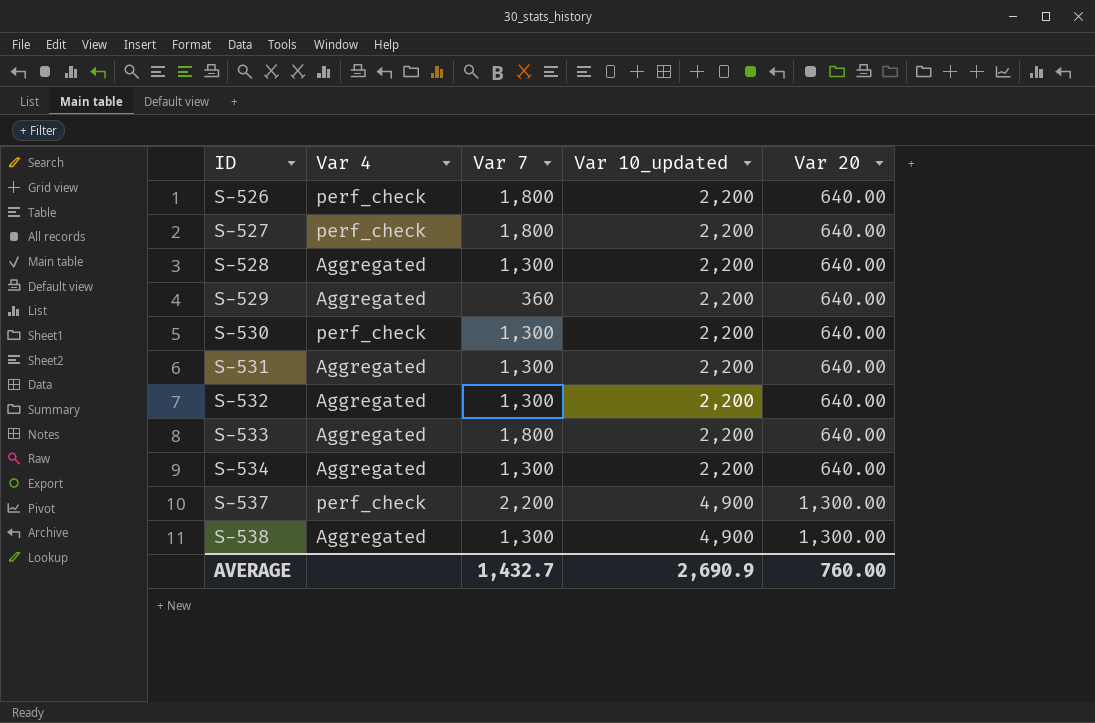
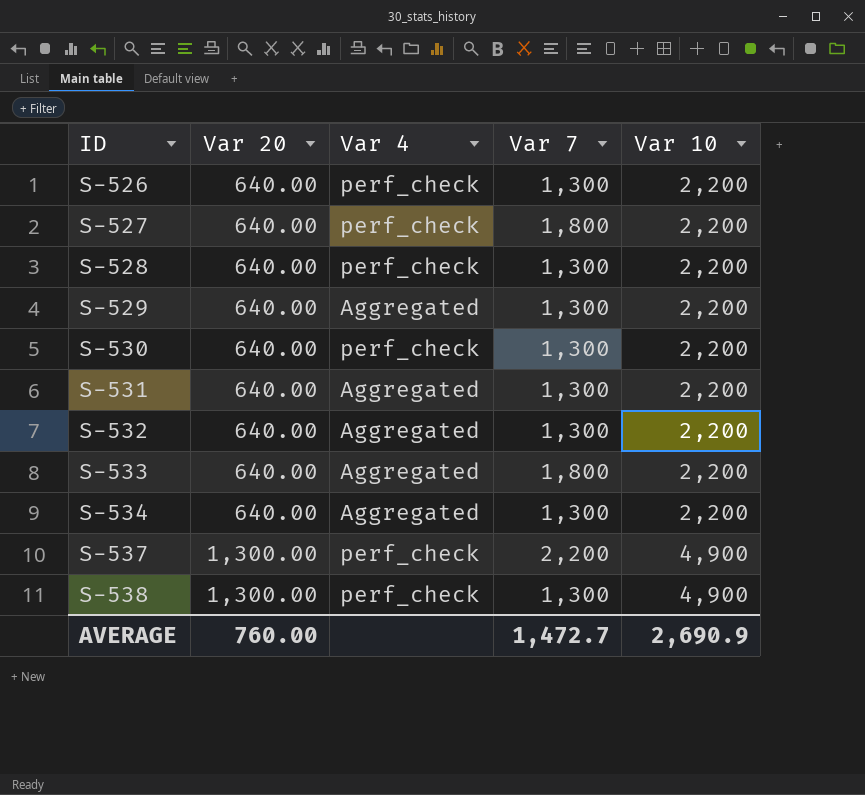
column Var 20 | position: 5 -> 2
column name: Var 10_updated -> Var 10
S-526 | Var 7: 1,800 -> 1,300
S-528 | Var 4: Aggregated -> perf_check
S-529 | Var 7: 360 -> 1,300
S-538 | Var 4: Aggregated -> perf_check
AVERAGE | Var 7: 1,432.7 -> 1,472.7

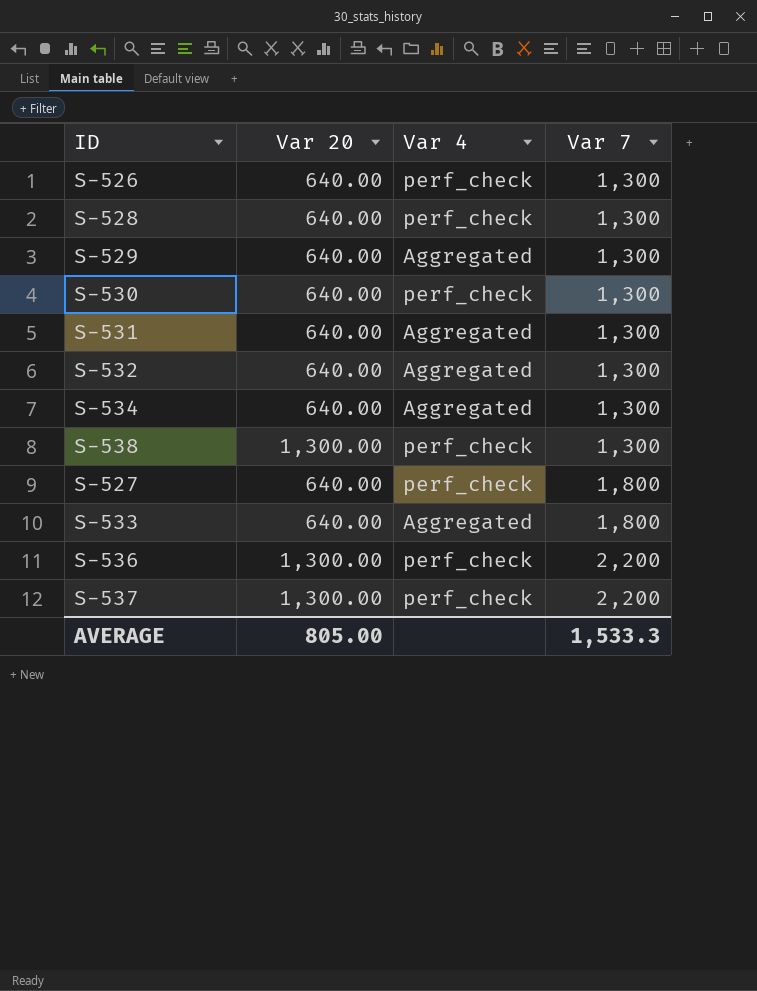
row order: ID ascending -> Var 7 ascending
column Var 10 | position: 5 -> none
row S-536: none -> 1,300.00 | perf_check | 2,200
AVERAGE | Var 20: 760.00 -> 805.00
AVERAGE | Var 7: 1,472.7 -> 1,533.3

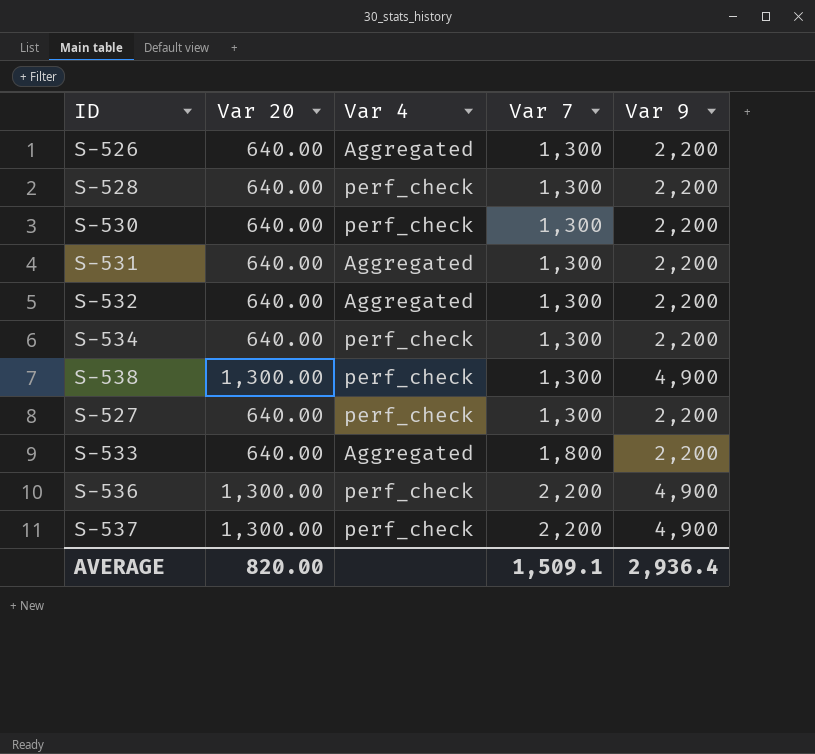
column Var 9 | position: none -> 5
row S-529: 640.00 | Aggregated | 1,300 -> none
S-526 | Var 4: perf_check -> Aggregated
S-534 | Var 4: Aggregated -> perf_check
S-527 | Var 7: 1,800 -> 1,300
AVERAGE | Var 20: 805.00 -> 820.00
AVERAGE | Var 7: 1,533.3 -> 1,509.1

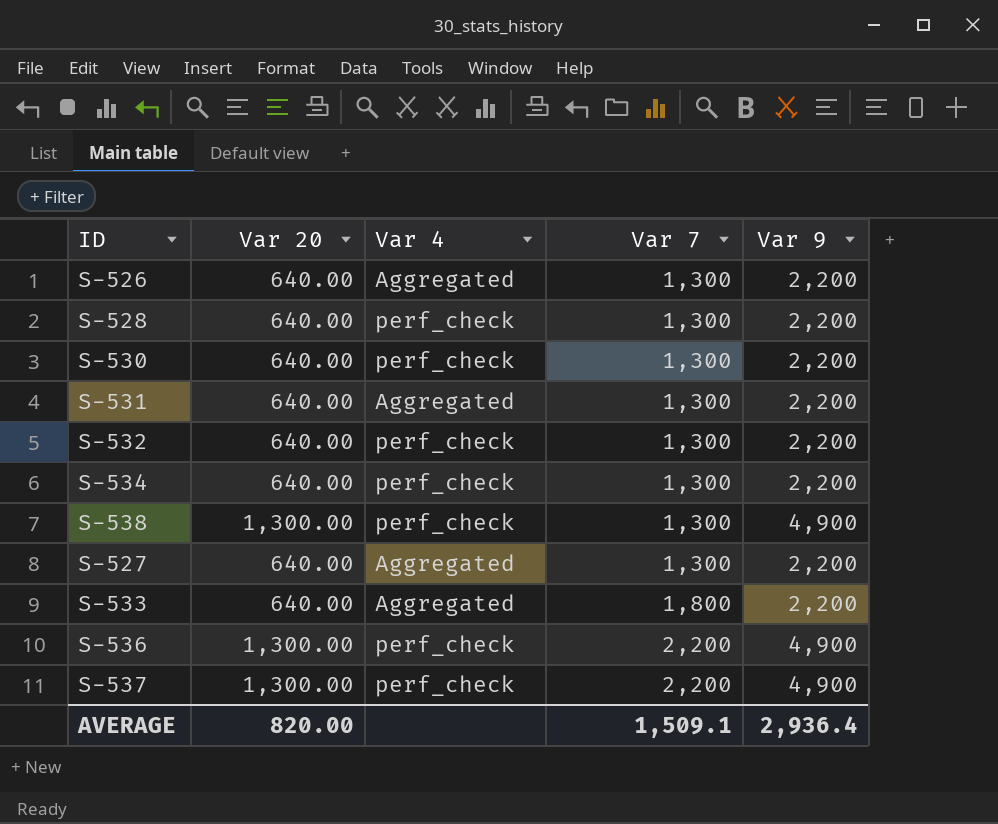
S-532 | Var 4: Aggregated -> perf_check
S-527 | Var 4: perf_check -> Aggregated

